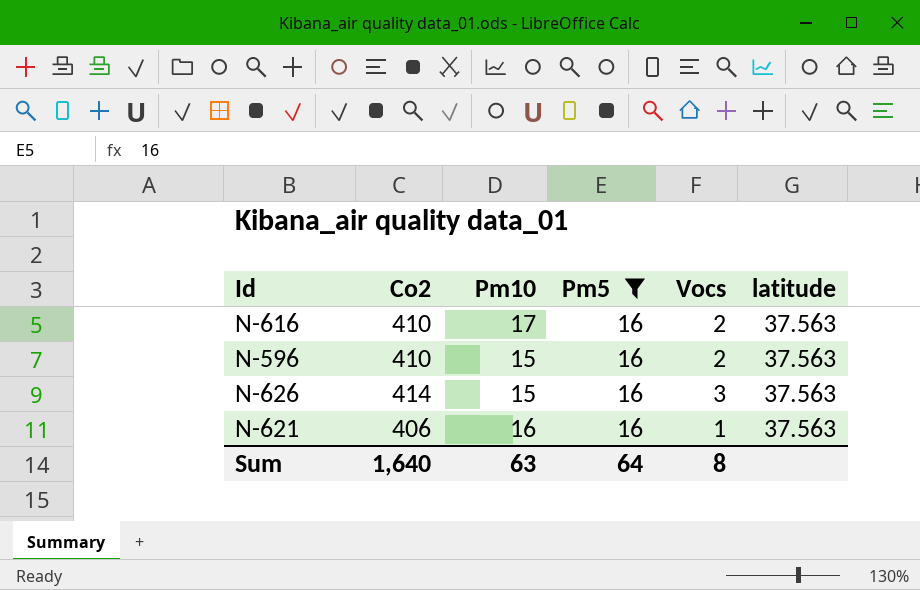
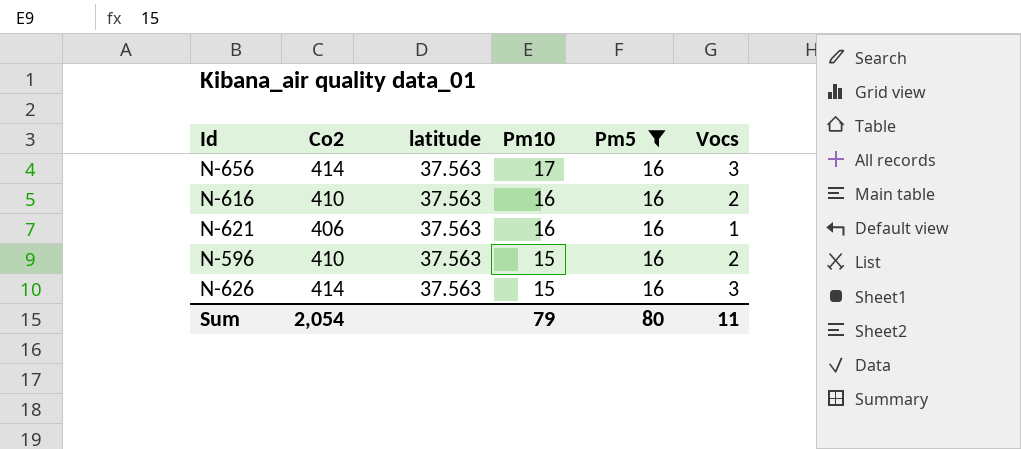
row order: none -> Pm10 descending
column latitude | position: 6 -> 3
row N-656: none -> 414 | 37.563 | 17 | 16 | 3
N-616 | Pm10: 17 -> 16
Sum | Co2: 1,640 -> 2,054
Sum | Pm10: 63 -> 79
Sum | Pm5: 64 -> 80
Sum | Vocs: 8 -> 11

